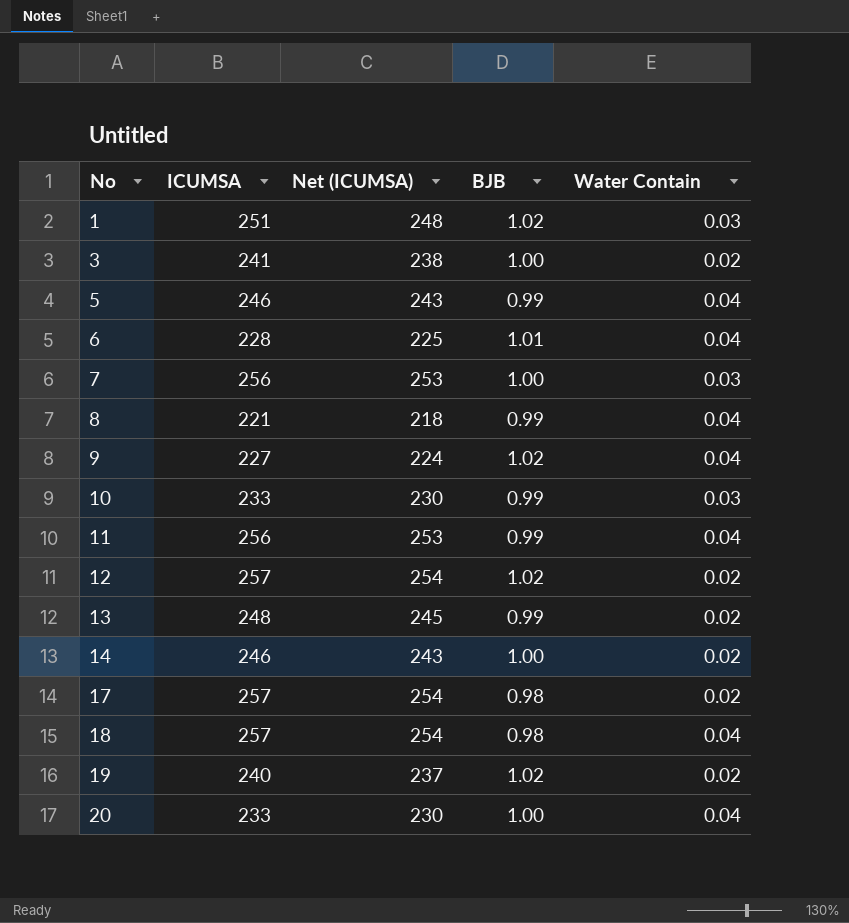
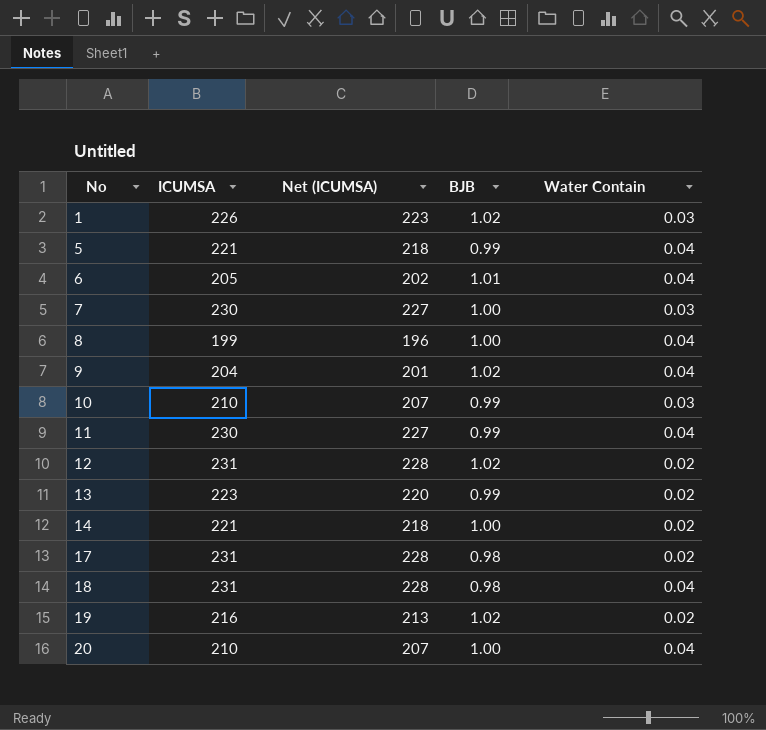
row 3: 241 | 238 | 1.00 | 0.02 -> none
1 | ICUMSA: 251 -> 226
1 | Net (ICUMSA): 248 -> 223
5 | ICUMSA: 246 -> 221
5 | Net (ICUMSA): 243 -> 218
6 | ICUMSA: 228 -> 205
6 | Net (ICUMSA): 225 -> 202
7 | ICUMSA: 256 -> 230
7 | Net (ICUMSA): 253 -> 227
8 | ICUMSA: 221 -> 199
8 | Net (ICUMSA): 218 -> 196
8 | BJB: 0.99 -> 1.00
9 | ICUMSA: 227 -> 204
9 | Net (ICUMSA): 224 -> 201
10 | ICUMSA: 233 -> 210
10 | Net (ICUMSA): 230 -> 207
11 | ICUMSA: 256 -> 230
11 | Net (ICUMSA): 253 -> 227
12 | ICUMSA: 257 -> 231
12 | Net (ICUMSA): 254 -> 228
13 | ICUMSA: 248 -> 223
13 | Net (ICUMSA): 245 -> 220
14 | ICUMSA: 246 -> 221
14 | Net (ICUMSA): 243 -> 218
17 | ICUMSA: 257 -> 231
17 | Net (ICUMSA): 254 -> 228
18 | ICUMSA: 257 -> 231
18 | Net (ICUMSA): 254 -> 228
19 | ICUMSA: 240 -> 216
19 | Net (ICUMSA): 237 -> 213
20 | ICUMSA: 233 -> 210
20 | Net (ICUMSA): 230 -> 207

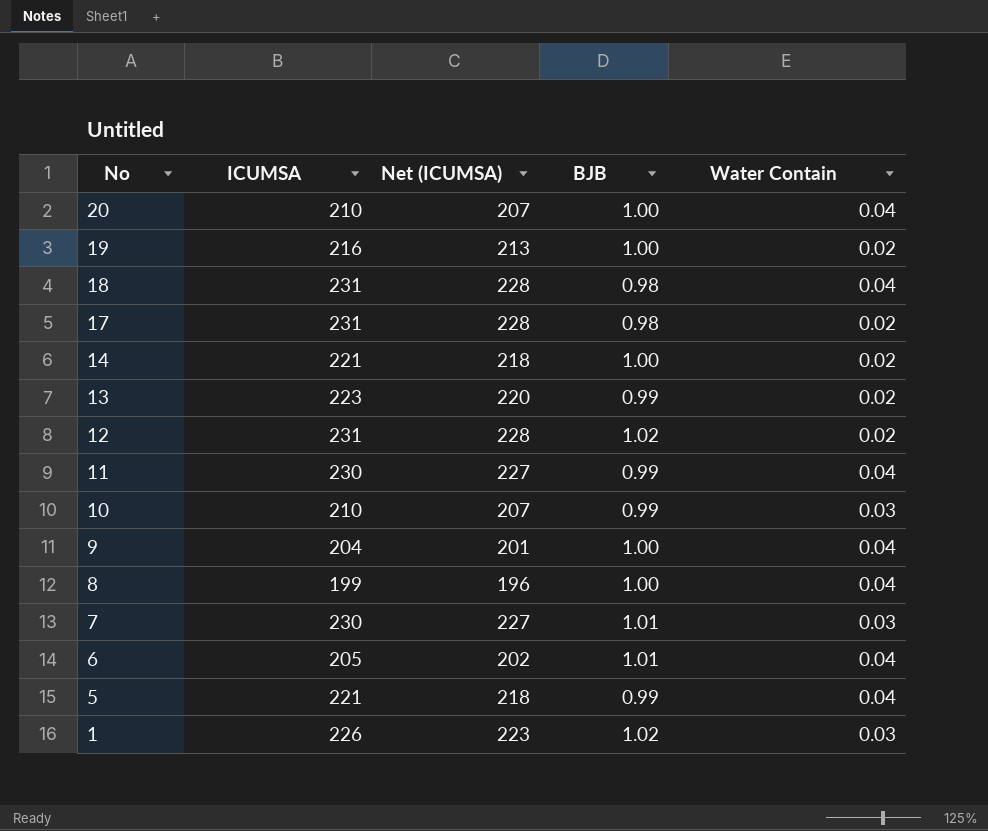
row order: No ascending -> No descending
19 | BJB: 1.02 -> 1.00
9 | BJB: 1.02 -> 1.00
7 | BJB: 1.00 -> 1.01

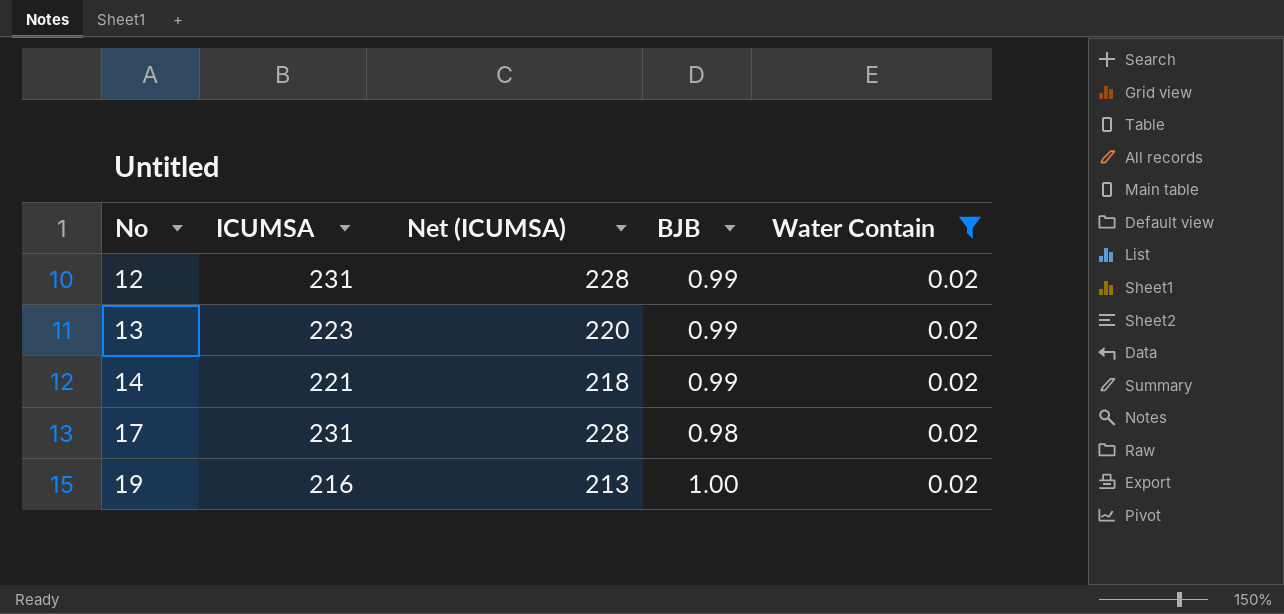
filter: none -> Water Contain = 0.02
row order: No descending -> No ascending
12 | BJB: 1.02 -> 0.99
14 | BJB: 1.00 -> 0.99

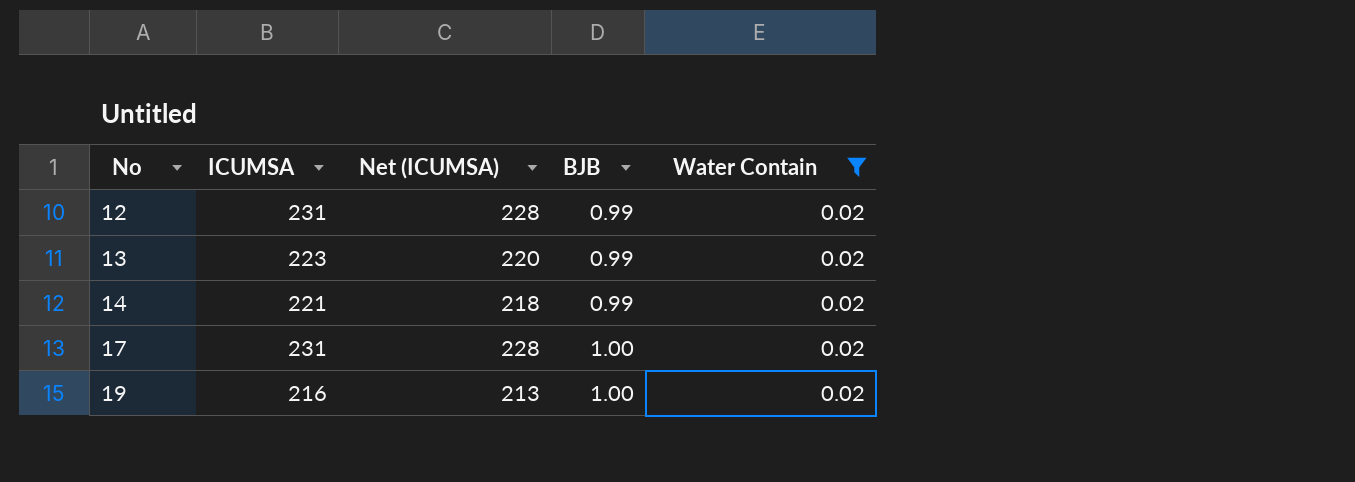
17 | BJB: 0.98 -> 1.00

